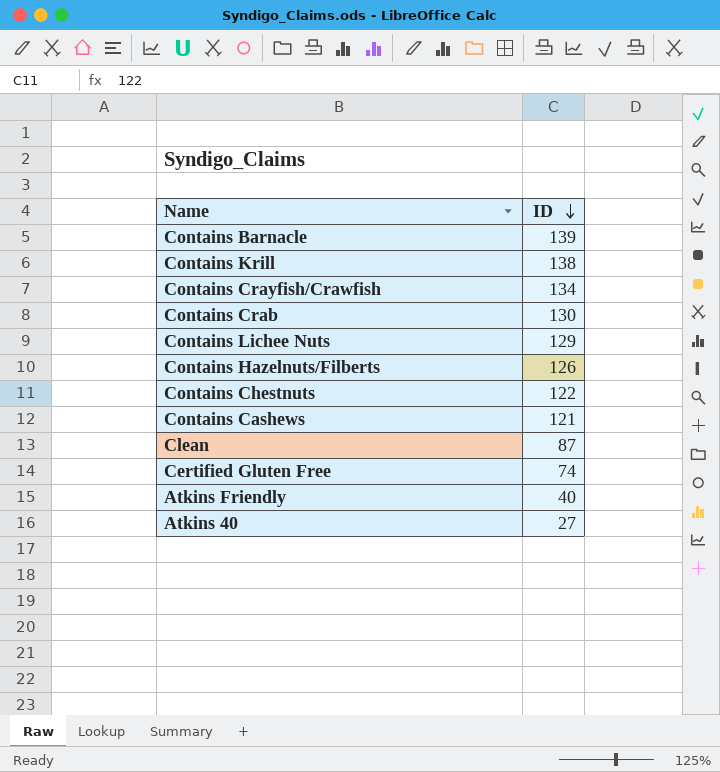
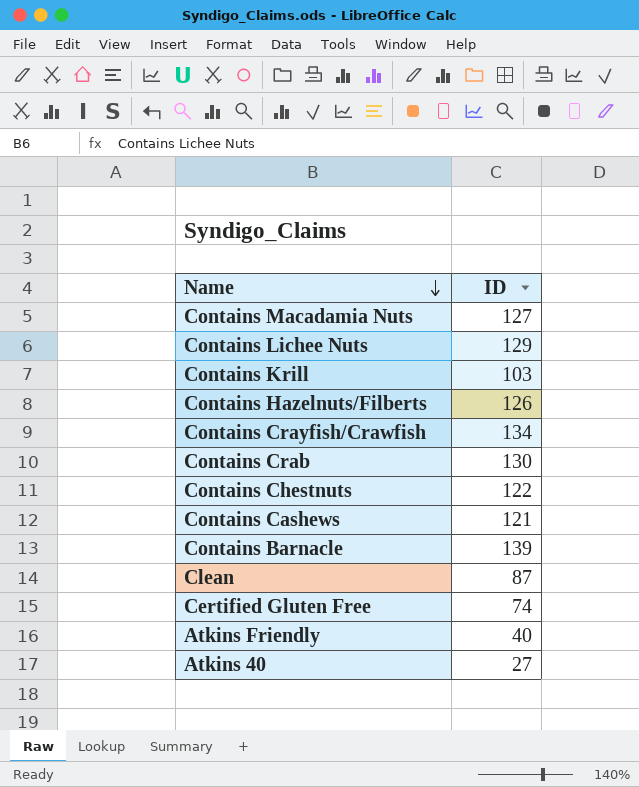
row order: ID descending -> Name descending
row Contains Macadamia Nuts: none -> 127
Contains Krill | ID: 138 -> 103

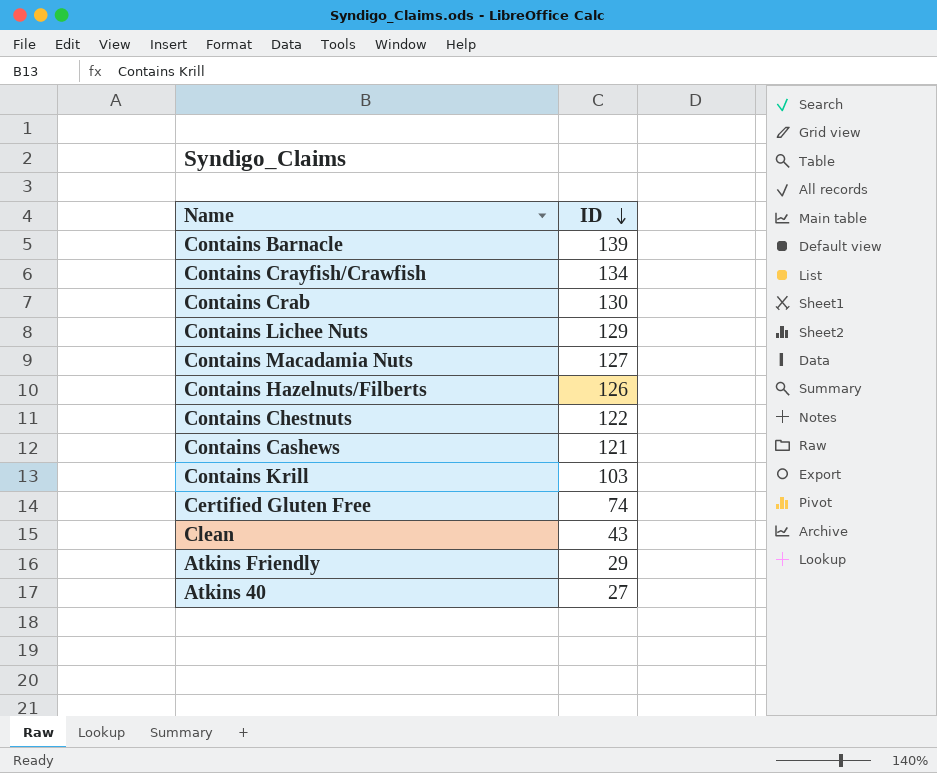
row order: Name descending -> ID descending
Clean | ID: 87 -> 43
Atkins Friendly | ID: 40 -> 29

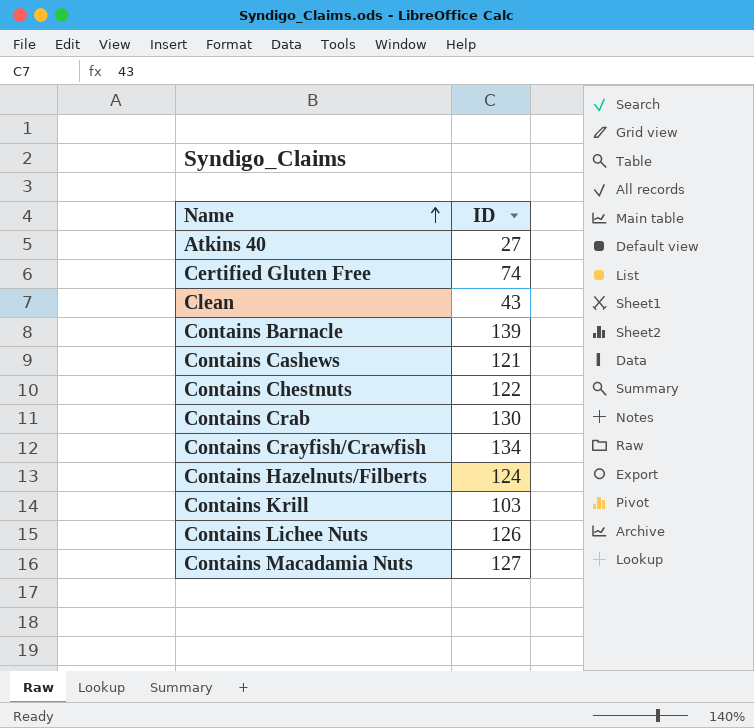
row order: ID descending -> Name ascending
row Atkins Friendly: 29 -> none
Contains Hazelnuts/Filberts | ID: 126 -> 124
Contains Lichee Nuts | ID: 129 -> 126

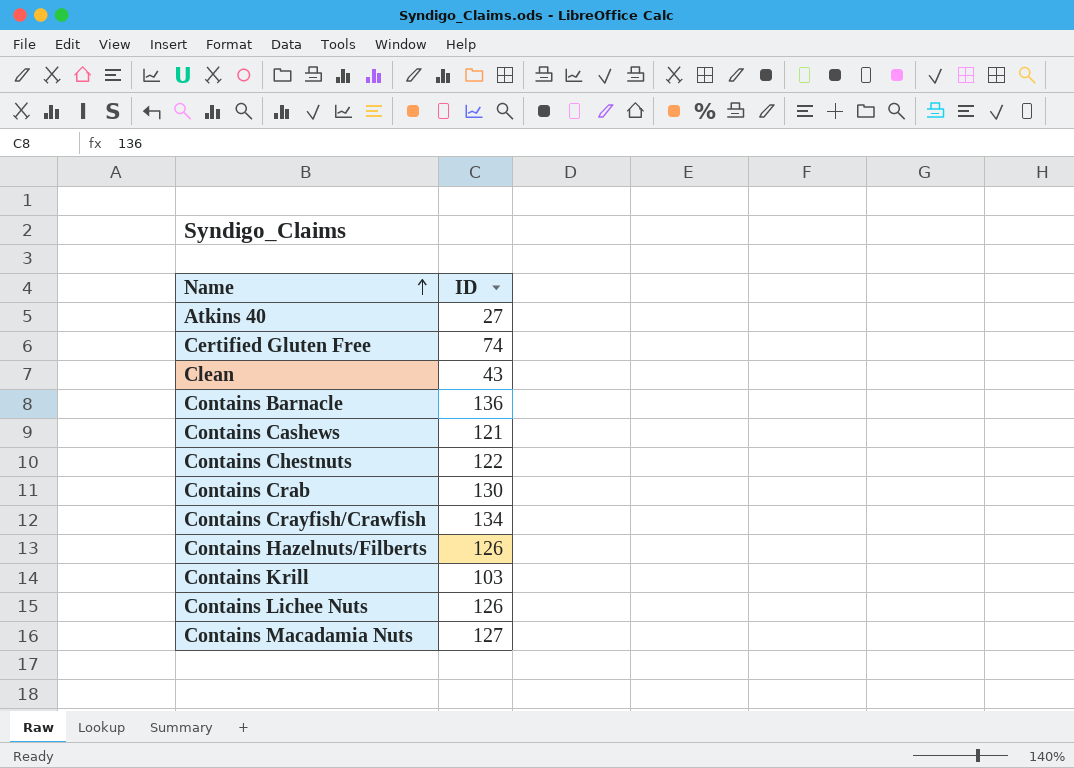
Contains Barnacle | ID: 139 -> 136
Contains Hazelnuts/Filberts | ID: 124 -> 126

